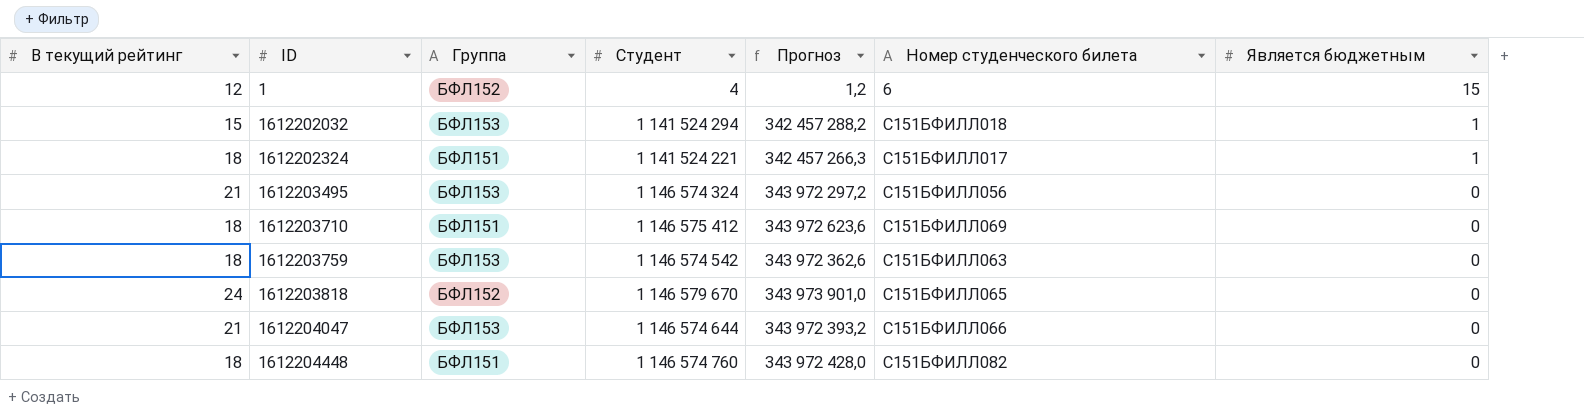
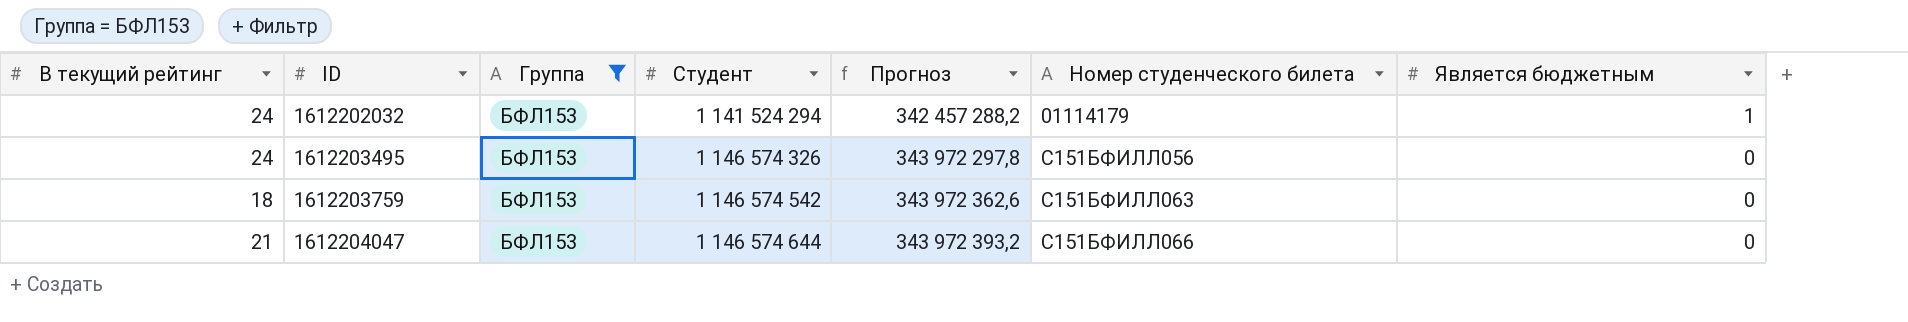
filter: none -> Группа = БФЛ153
1612202032 | В текущий рейтинг: 15 -> 24
1612202032 | Номер студенческого билета: С151БФИЛЛ018 -> 01114179
1612203495 | В текущий рейтинг: 21 -> 24
1612203495 | Студент: 1 146 574 324 -> 1 146 574 326
1612203495 | Прогноз: 343 972 297,2 -> 343 972 297,8

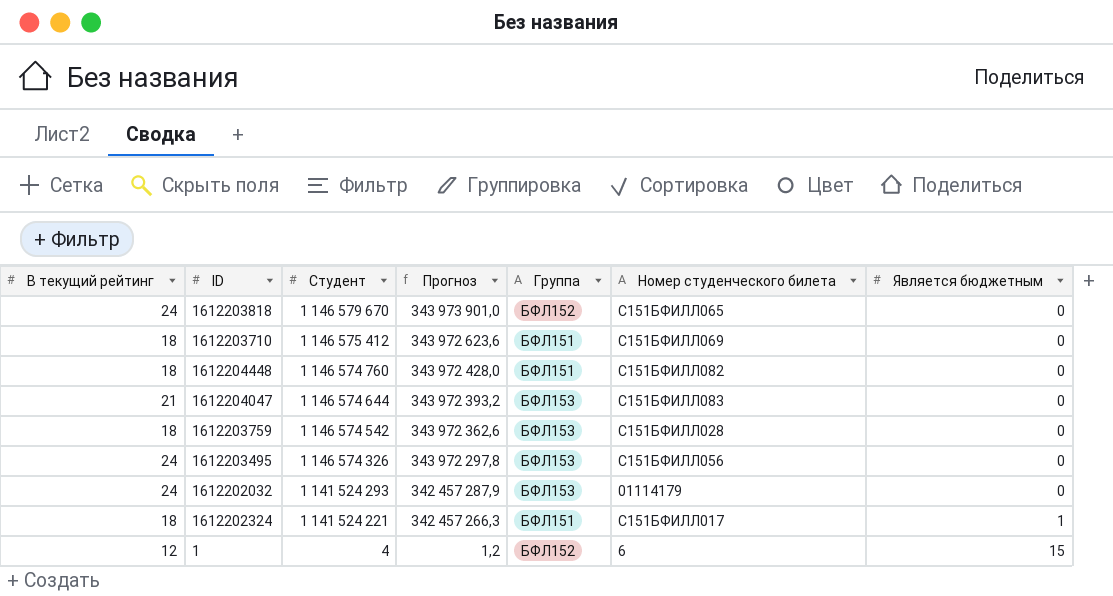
filter: Группа = БФЛ153 -> none
row order: ID ascending -> Студент descending
column Группа | position: 3 -> 5
1612204047 | Номер студенческого билета: С151БФИЛЛ066 -> С151БФИЛЛ083
1612203759 | Номер студенческого билета: С151БФИЛЛ063 -> С151БФИЛЛ028
1612202032 | Студент: 1 141 524 294 -> 1 141 524 293
1612202032 | Прогноз: 342 457 288,2 -> 342 457 287,9
1612202032 | Является бюджетным: 1 -> 0

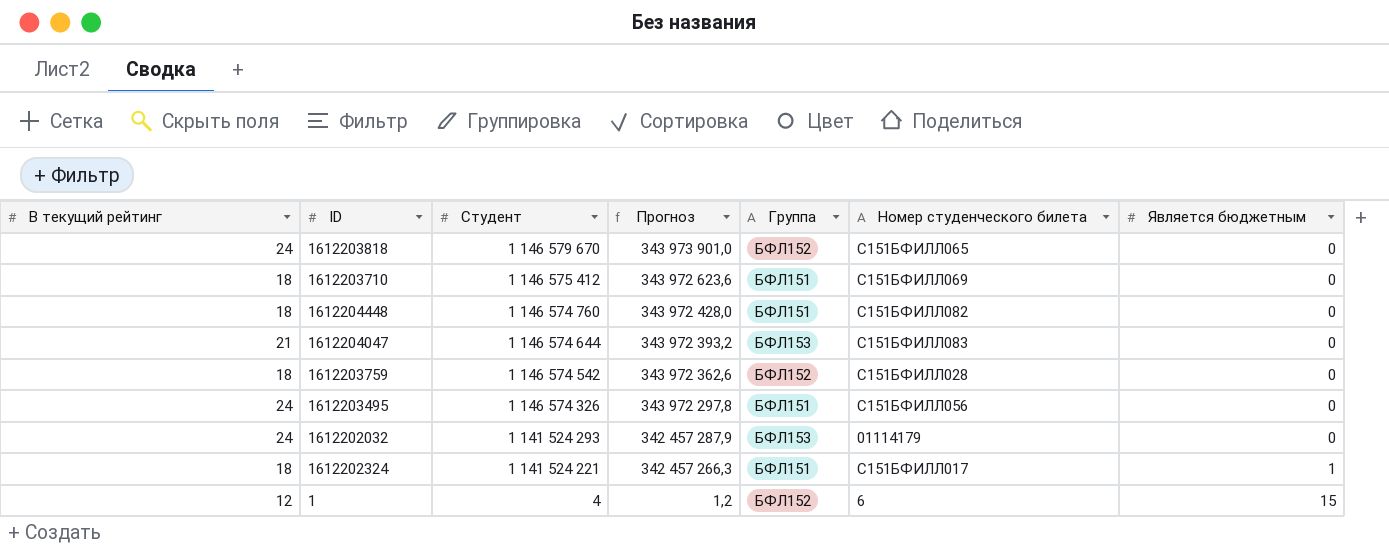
1612203759 | Группа: БФЛ153 -> БФЛ152
1612203495 | Группа: БФЛ153 -> БФЛ151

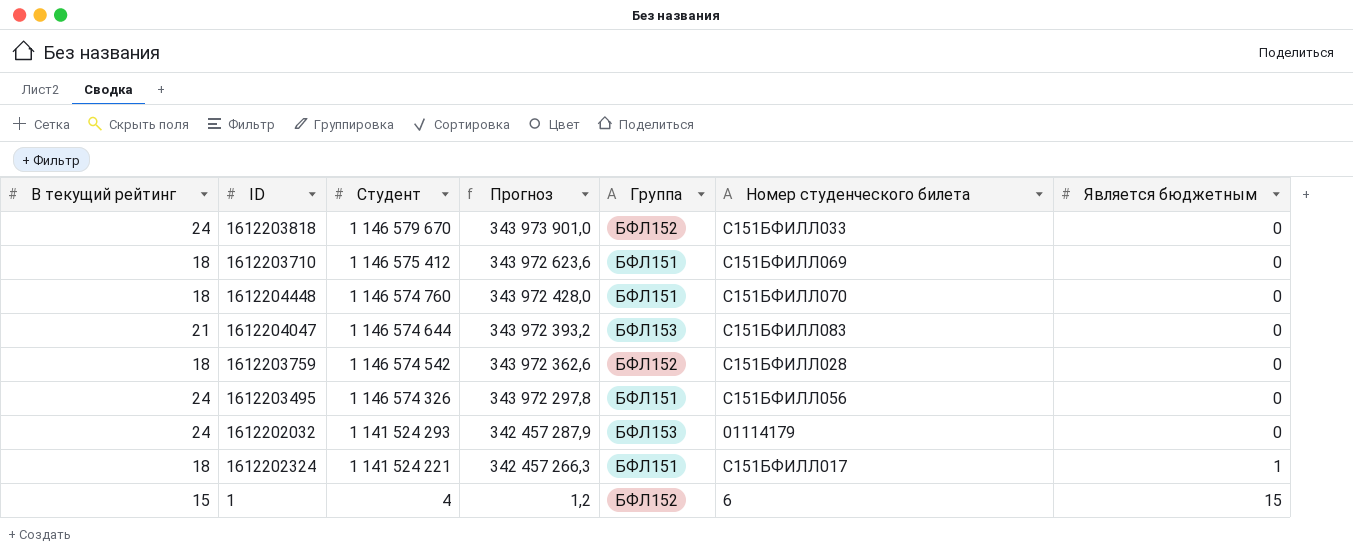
1612203818 | Номер студенческого билета: С151БФИЛЛ065 -> С151БФИЛЛ033
1612204448 | Номер студенческого билета: С151БФИЛЛ082 -> С151БФИЛЛ070
1 | В текущий рейтинг: 12 -> 15

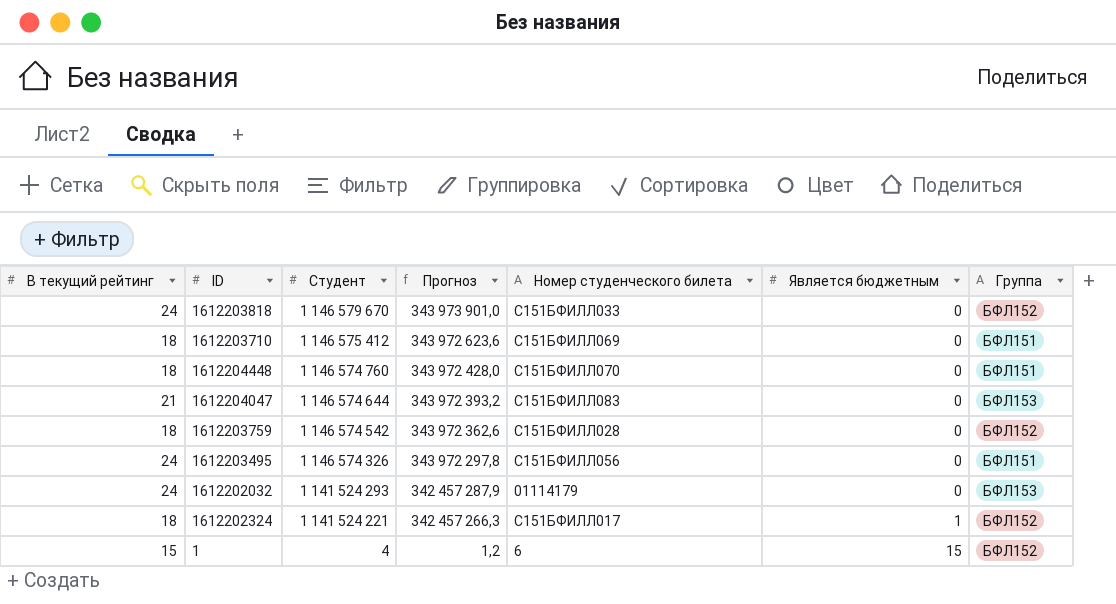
column Группа | position: 5 -> 7
1612202324 | Группа: БФЛ151 -> БФЛ152

